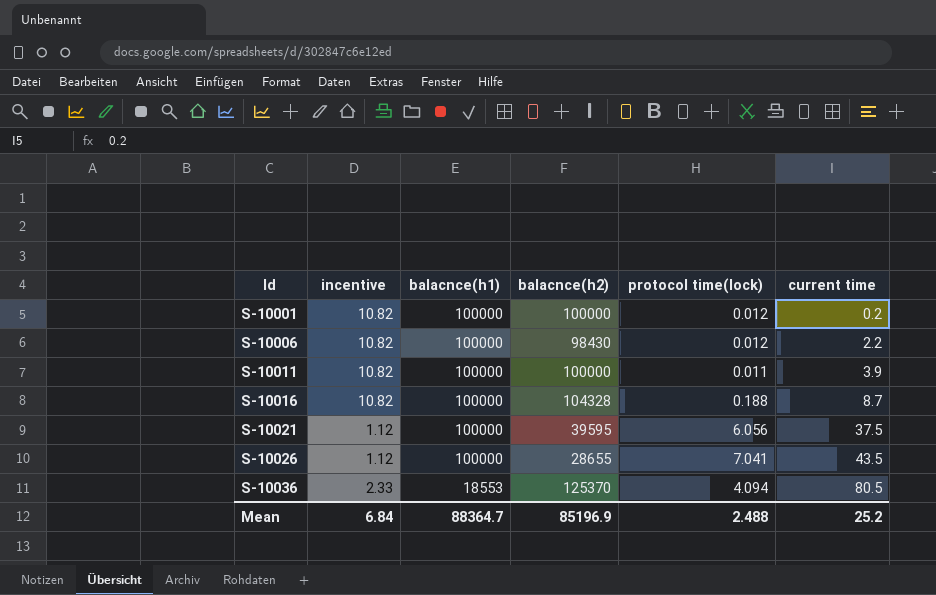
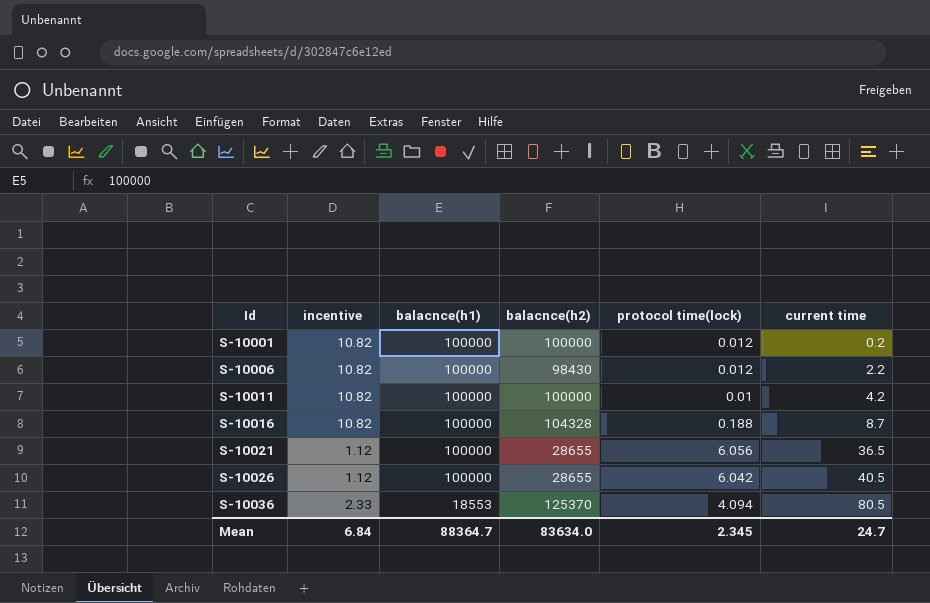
S-10011 | protocol time(lock): 0.011 -> 0.01
S-10011 | current time: 3.9 -> 4.2
S-10021 | balacnce(h2): 39595 -> 28655
S-10021 | current time: 37.5 -> 36.5
S-10026 | protocol time(lock): 7.041 -> 6.042
S-10026 | current time: 43.5 -> 40.5
Mean | balacnce(h2): 85196.9 -> 83634.0
Mean | protocol time(lock): 2.488 -> 2.345
Mean | current time: 25.2 -> 24.7

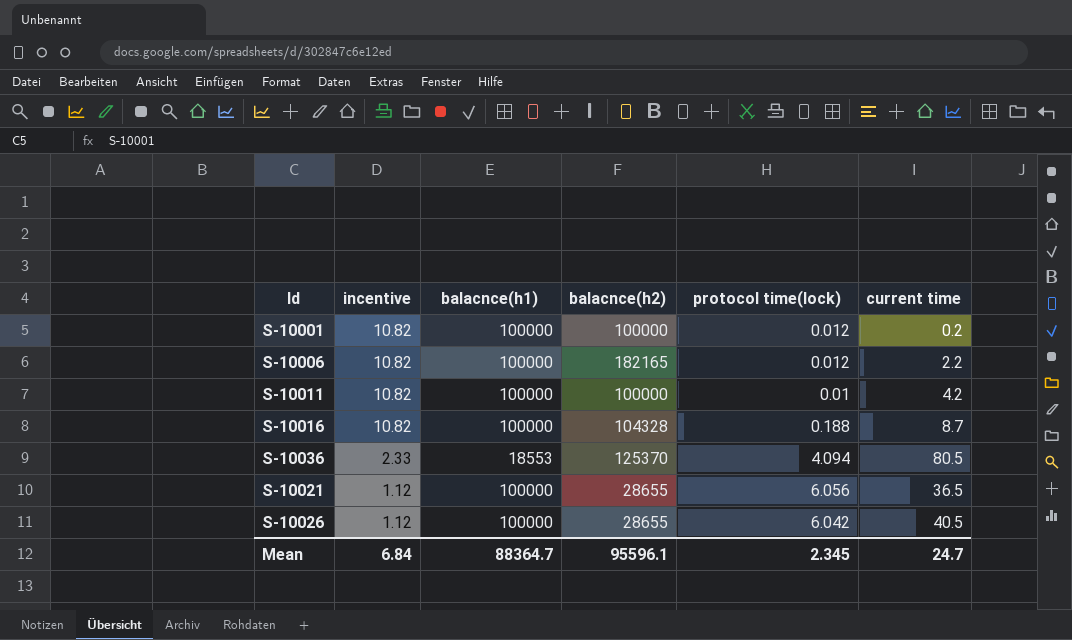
row order: Id ascending -> incentive descending
S-10006 | balacnce(h2): 98430 -> 182165
Mean | balacnce(h2): 83634.0 -> 95596.1

